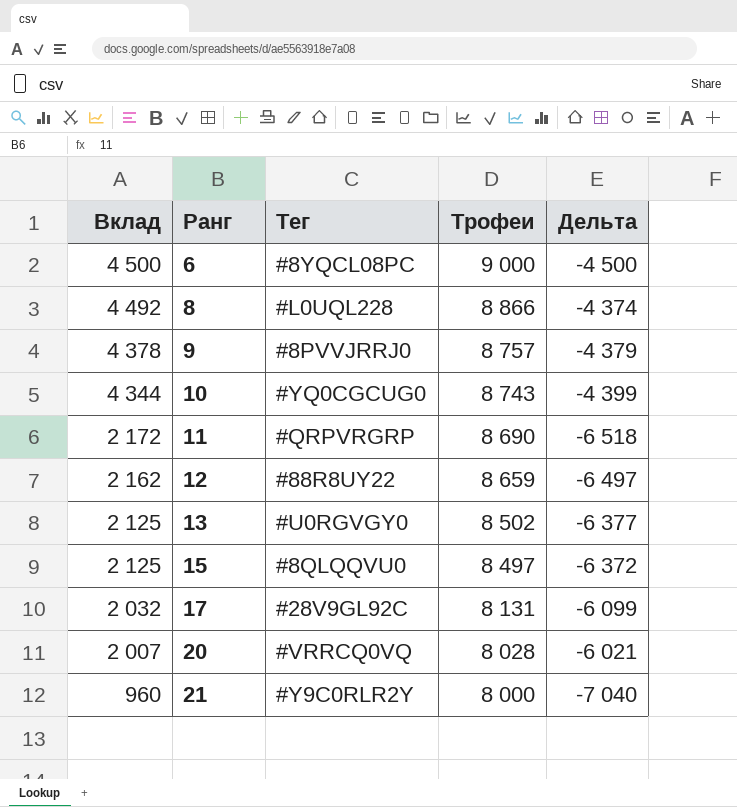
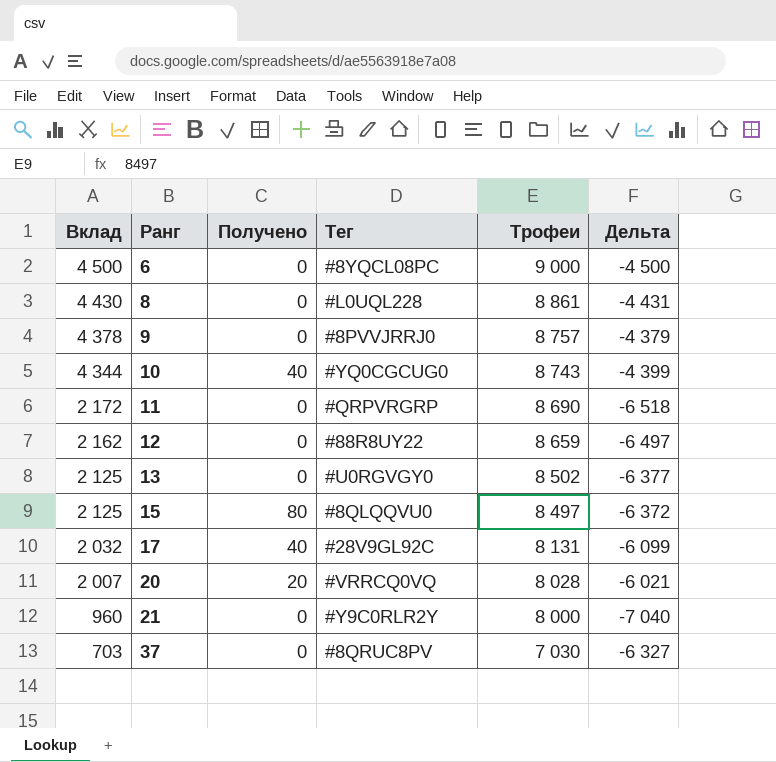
column Получено | position: none -> 3
8 | Вклад: 4 492 -> 4 430
8 | Трофеи: 8 866 -> 8 861
8 | Дельта: -4 374 -> -4 431
row 37: none -> 703 | 0 | #8QRUC8PV | 7 030 | -6 327

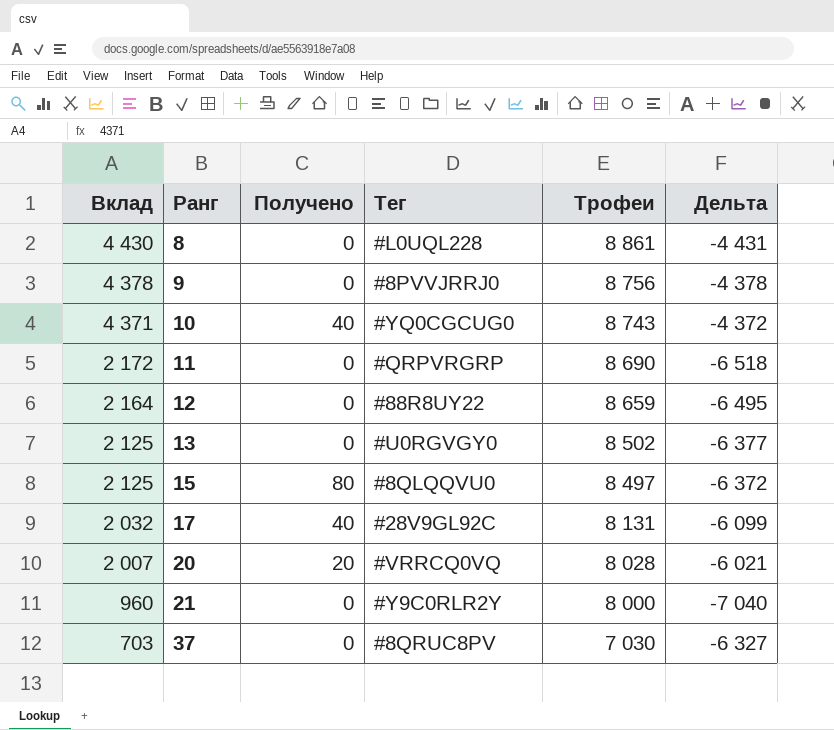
row 6: 4 500 | 0 | #8YQCL08PC | 9 000 | -4 500 -> none
9 | Трофеи: 8 757 -> 8 756
9 | Дельта: -4 379 -> -4 378
10 | Вклад: 4 344 -> 4 371
10 | Дельта: -4 399 -> -4 372
12 | Вклад: 2 162 -> 2 164
12 | Дельта: -6 497 -> -6 495

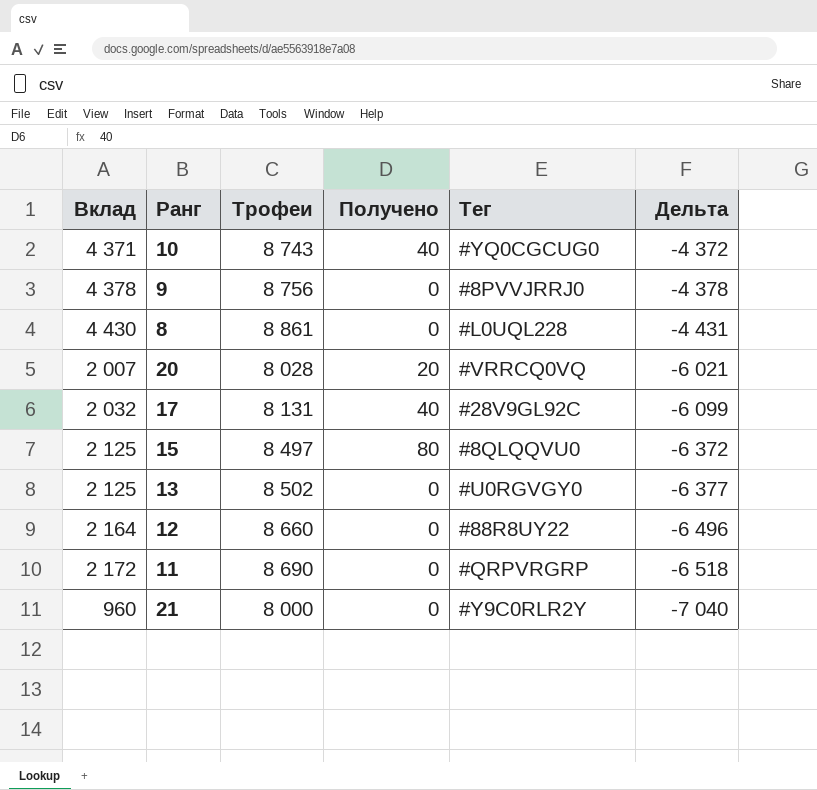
row order: Вклад descending -> Дельта descending
column Трофеи | position: 5 -> 3
row 37: 703 | 0 | #8QRUC8PV | 7 030 | -6 327 -> none
12 | Трофеи: 8 659 -> 8 660
12 | Дельта: -6 495 -> -6 496

